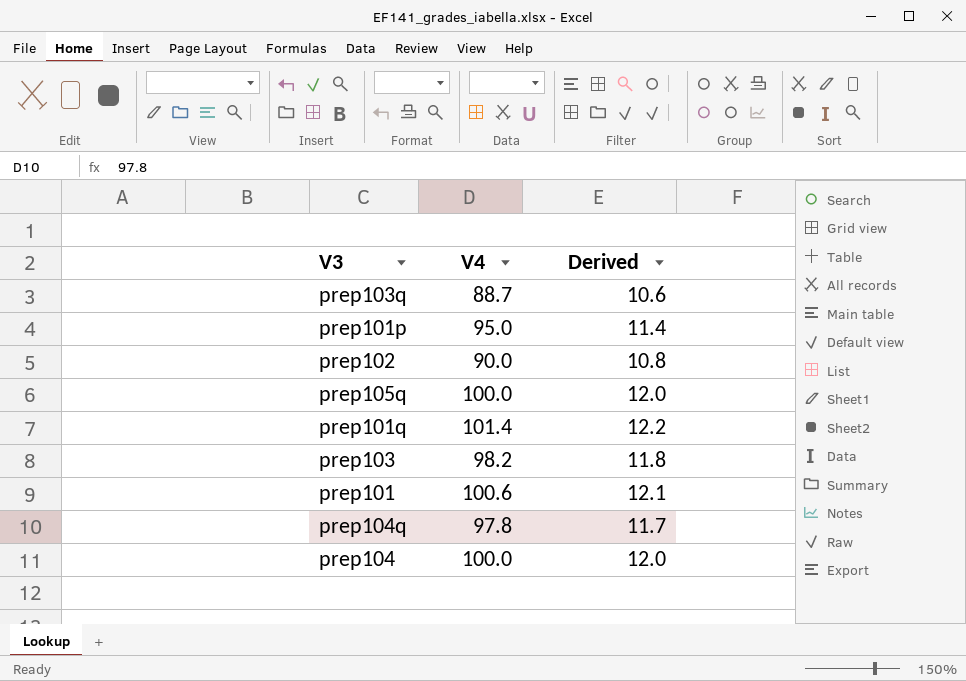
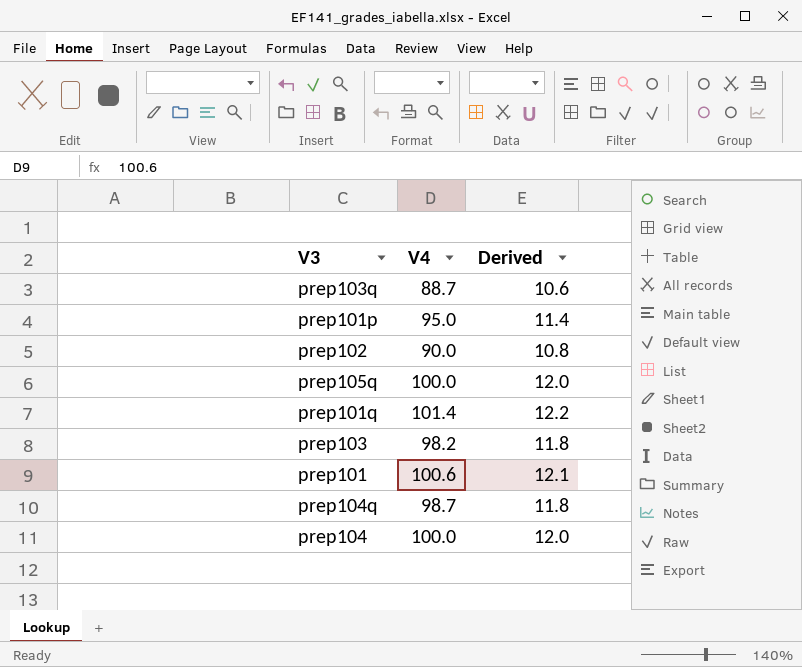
prep104q | V4: 97.8 -> 98.7
prep104q | Derived: 11.7 -> 11.8

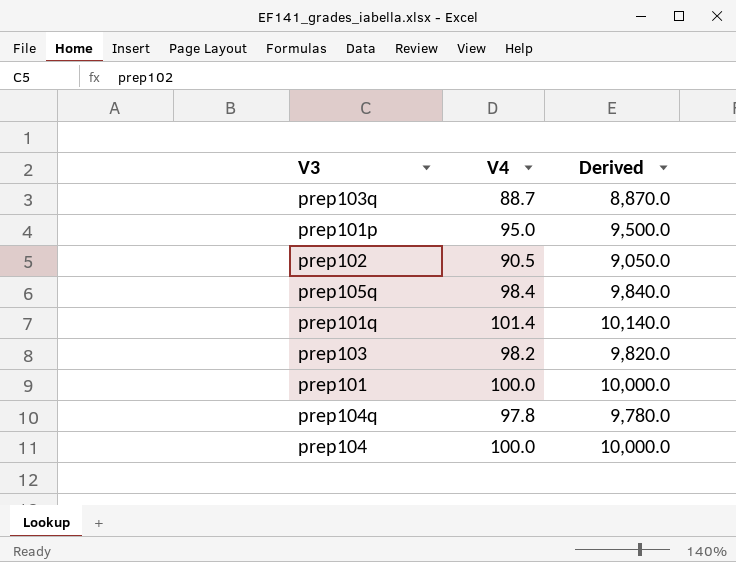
column Derived | formula: [V4] * 0.12 -> [V4] * 100
prep102 | V4: 90.0 -> 90.5
prep105q | V4: 100.0 -> 98.4
prep101 | V4: 100.6 -> 100.0
prep104q | V4: 98.7 -> 97.8

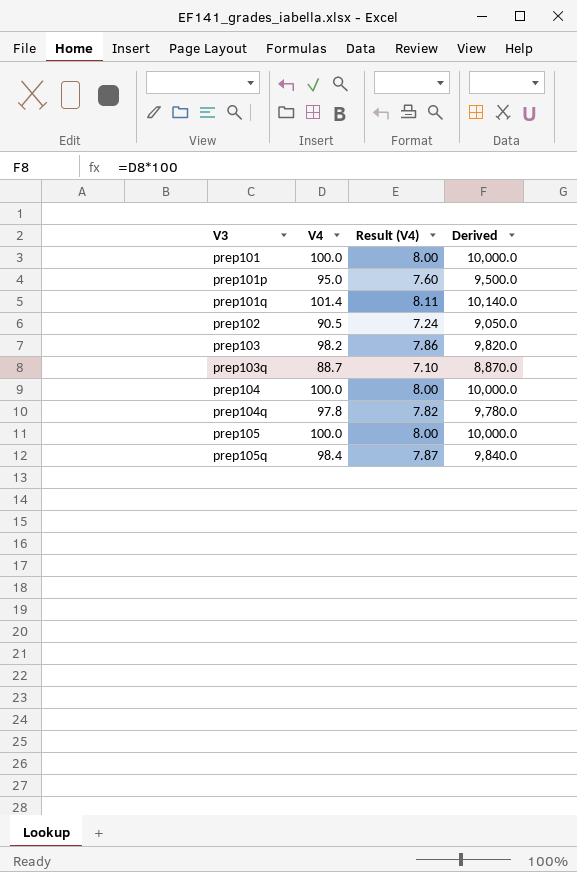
row order: none -> V3 ascending
column Result (V4) | formula: none -> [V4] * 0.08
row prep105: none -> 100.0 | 8.00 | 10,000.0

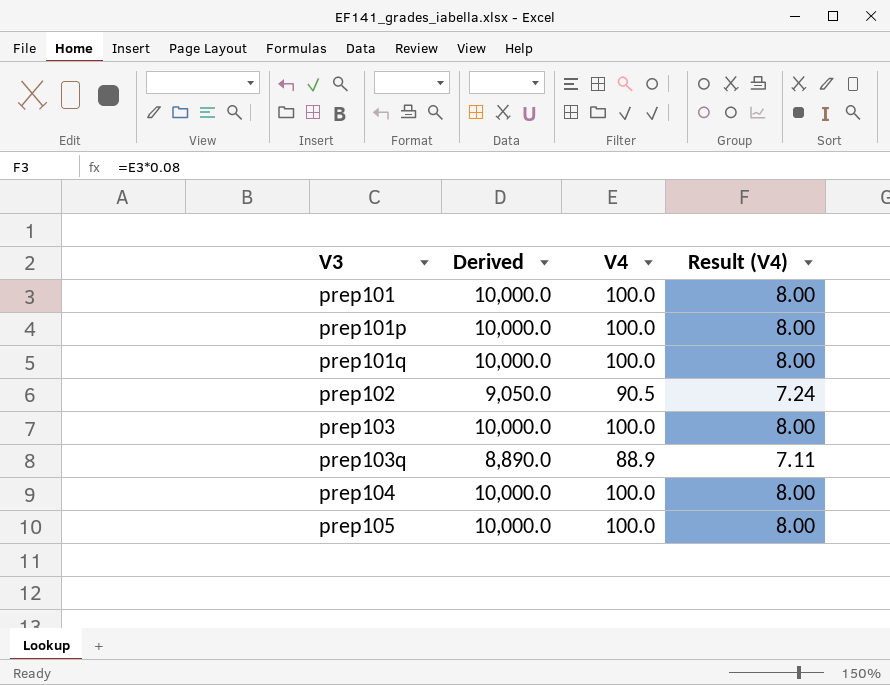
column Derived | position: 4 -> 2
row prep104q: 97.8 | 7.82 | 9,780.0 -> none
row prep105q: 98.4 | 7.87 | 9,840.0 -> none
prep101p | Derived: 9,500.0 -> 10,000.0
prep101p | V4: 95.0 -> 100.0
prep101p | Result (V4): 7.60 -> 8.00
prep101q | Derived: 10,140.0 -> 10,000.0
prep101q | V4: 101.4 -> 100.0
prep101q | Result (V4): 8.11 -> 8.00
prep103 | Derived: 9,820.0 -> 10,000.0
prep103 | V4: 98.2 -> 100.0
prep103 | Result (V4): 7.86 -> 8.00
prep103q | Derived: 8,870.0 -> 8,890.0
prep103q | V4: 88.7 -> 88.9
prep103q | Result (V4): 7.10 -> 7.11

